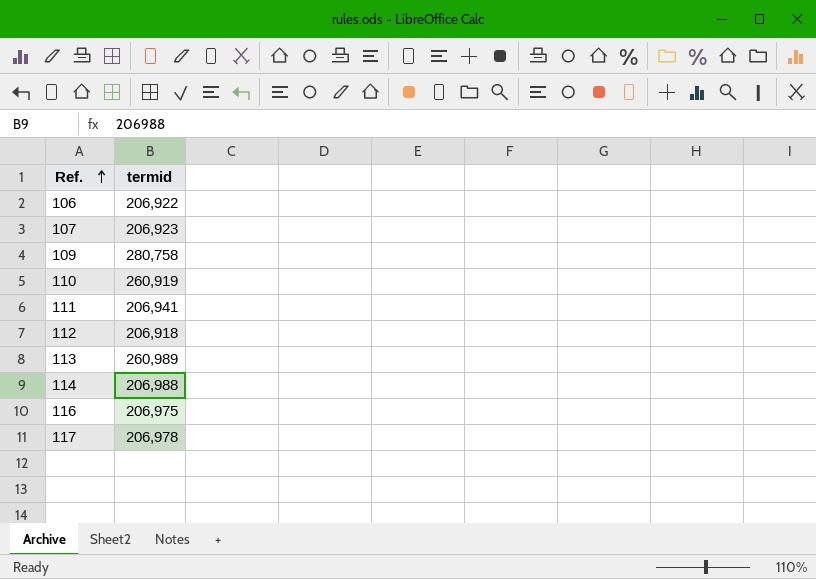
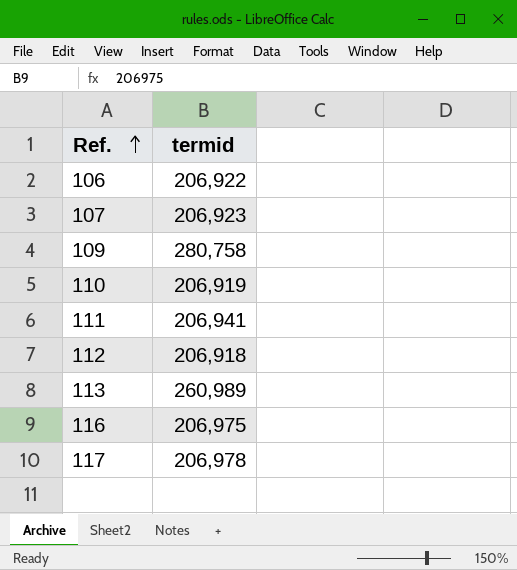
row 114: 206,988 -> none
110 | termid: 260,919 -> 206,919

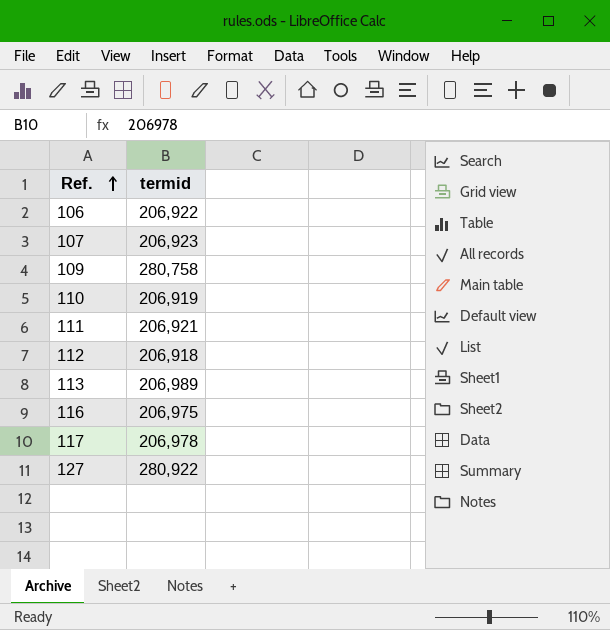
111 | termid: 206,941 -> 206,921
113 | termid: 260,989 -> 206,989
row 127: none -> 280,922

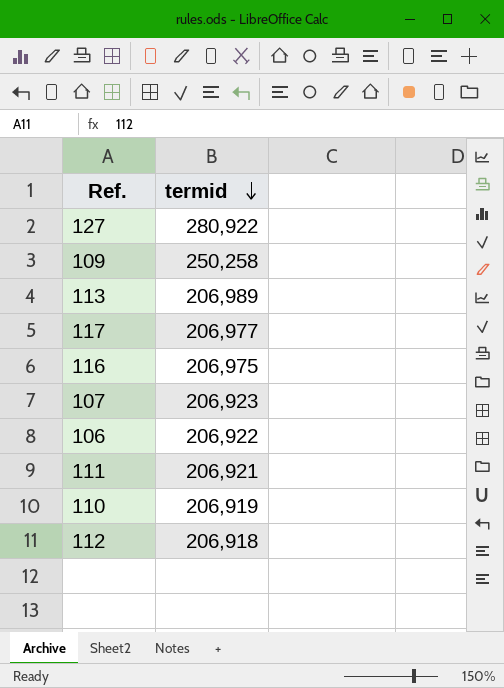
row order: Ref. ascending -> termid descending
109 | termid: 280,758 -> 250,258
117 | termid: 206,978 -> 206,977

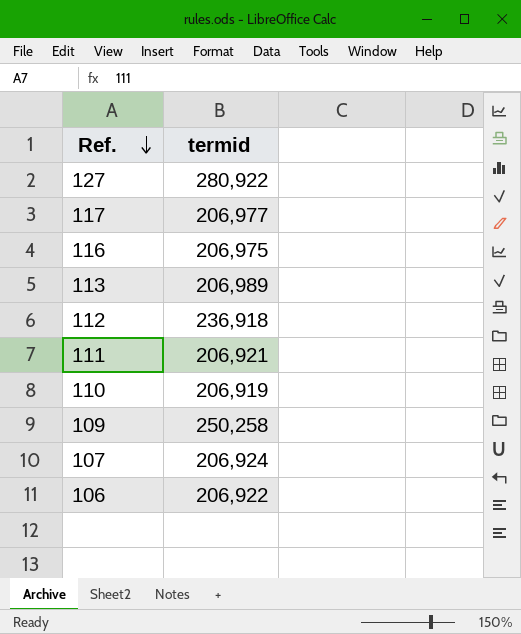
row order: termid descending -> Ref. descending
112 | termid: 206,918 -> 236,918
107 | termid: 206,923 -> 206,924

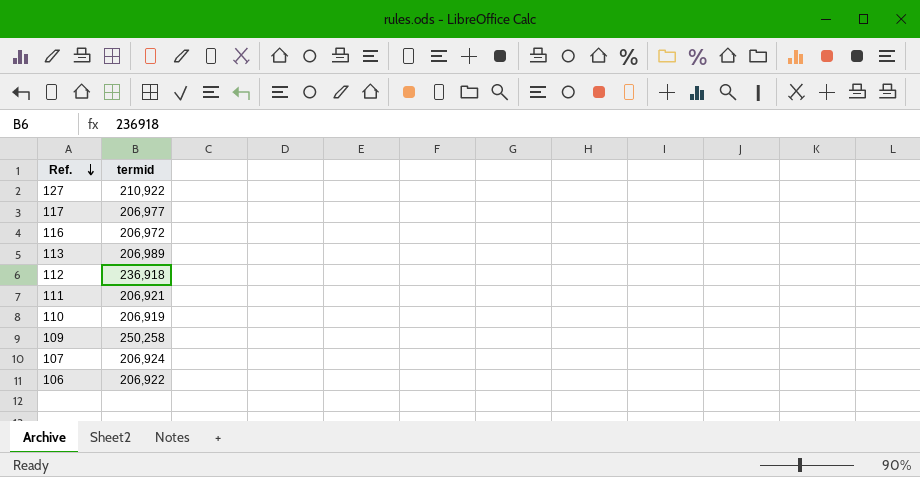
127 | termid: 280,922 -> 210,922
116 | termid: 206,975 -> 206,972

